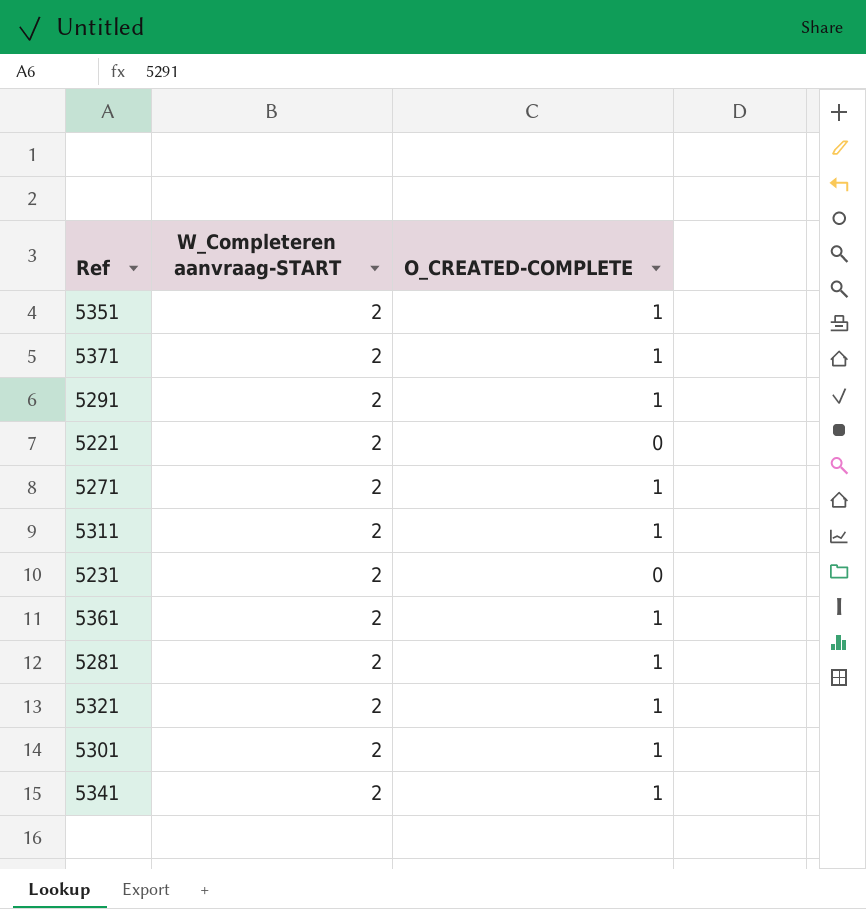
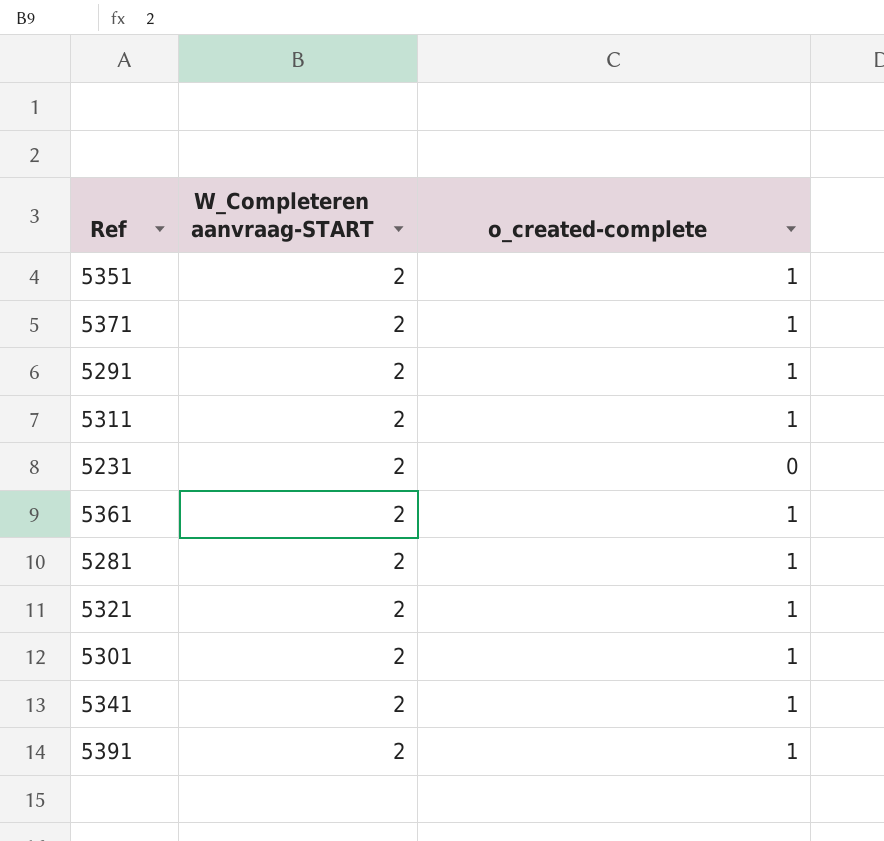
column name: O_CREATED-COMPLETE -> o_created-complete
row 5221: 2 | 0 -> none
row 5271: 2 | 1 -> none
row 5391: none -> 2 | 1

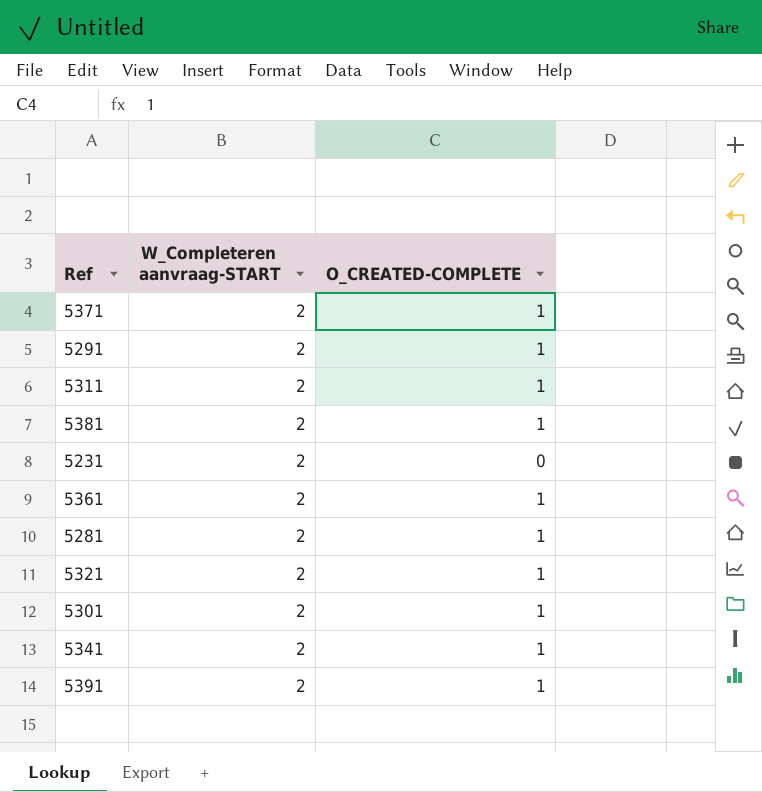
column name: o_created-complete -> O_CREATED-COMPLETE
row 5351: 2 | 1 -> none
row 5381: none -> 2 | 1

